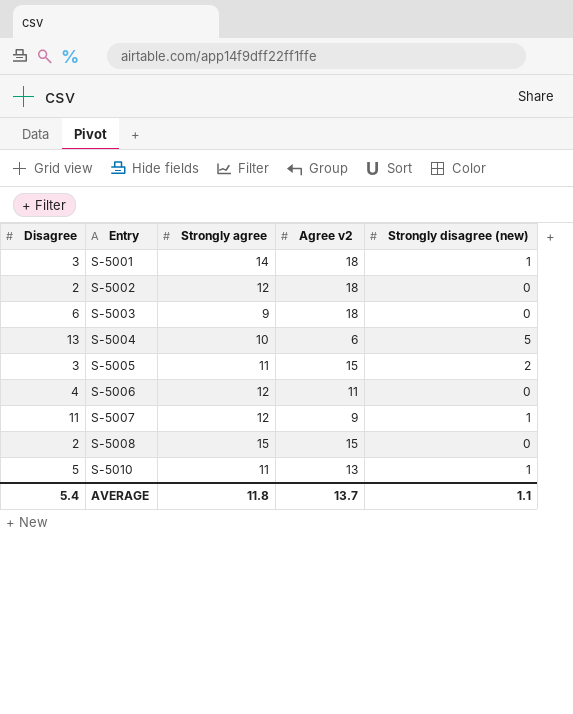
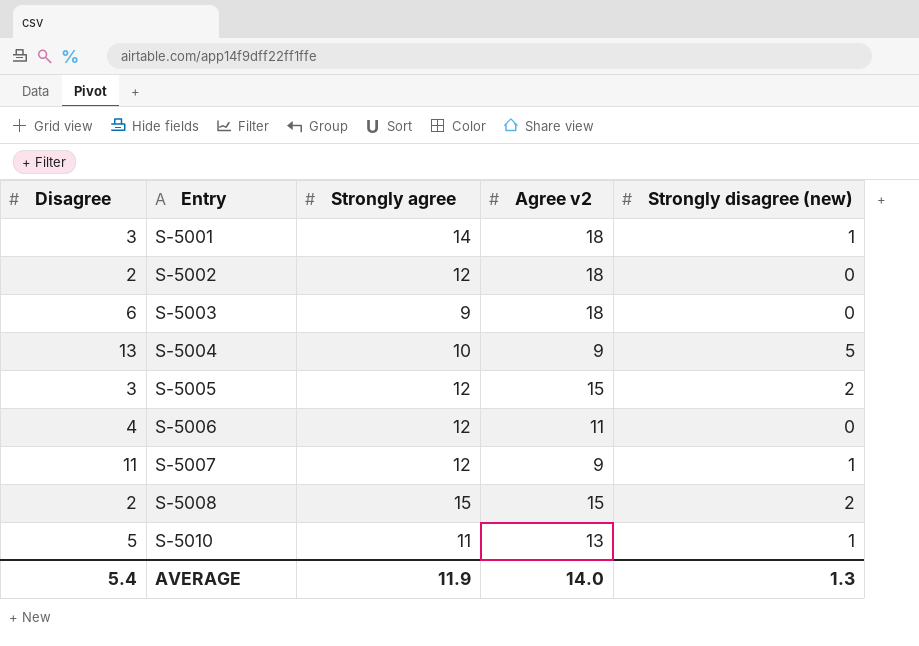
S-5004 | Agree v2: 6 -> 9
S-5005 | Strongly agree: 11 -> 12
S-5008 | Strongly disagree (new): 0 -> 2
AVERAGE | Strongly agree: 11.8 -> 11.9
AVERAGE | Agree v2: 13.7 -> 14.0
AVERAGE | Strongly disagree (new): 1.1 -> 1.3

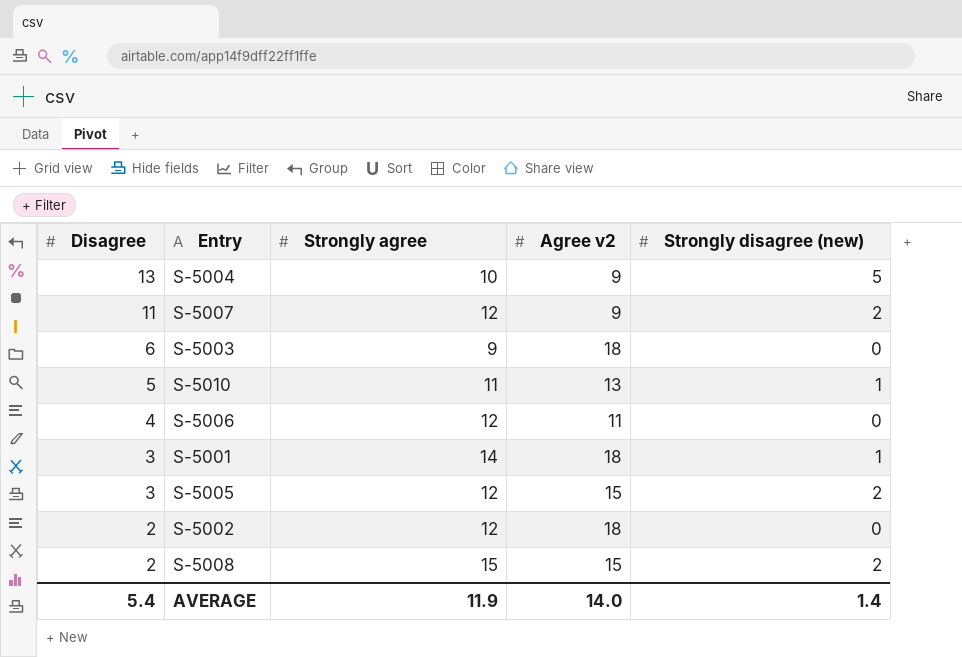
row order: Entry ascending -> Disagree descending
S-5007 | Strongly disagree (new): 1 -> 2
AVERAGE | Strongly disagree (new): 1.3 -> 1.4

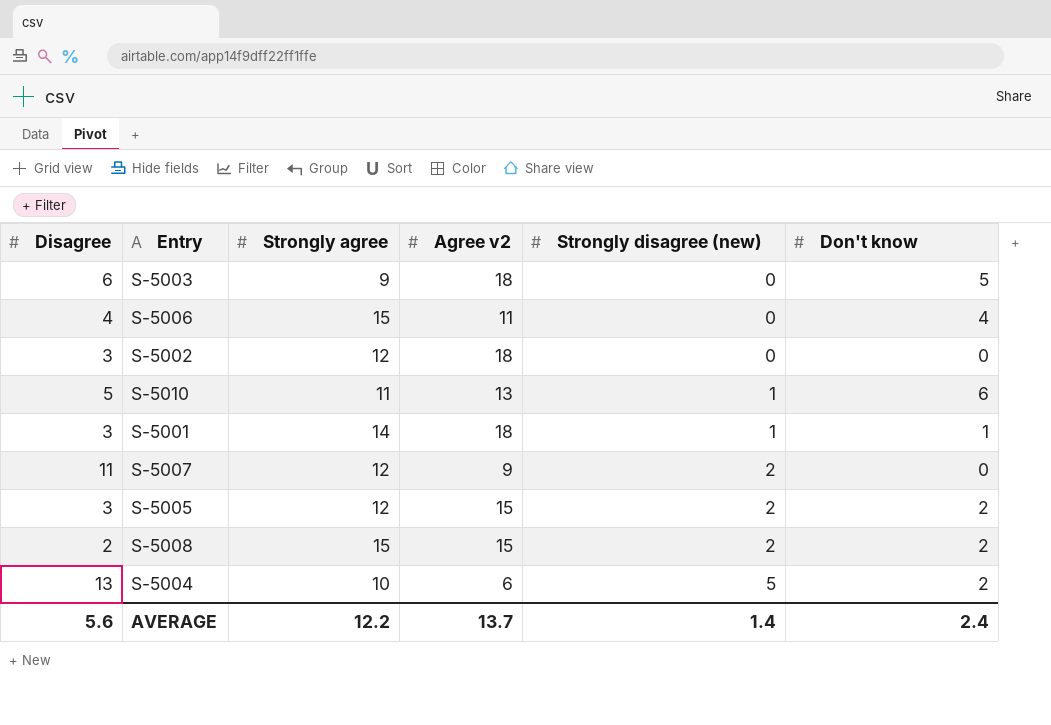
row order: Disagree descending -> Strongly disagree (new) ascending
column Don't know | position: none -> 6
S-5006 | Strongly agree: 12 -> 15
S-5002 | Disagree: 2 -> 3
S-5004 | Agree v2: 9 -> 6
AVERAGE | Disagree: 5.4 -> 5.6
AVERAGE | Strongly agree: 11.9 -> 12.2
AVERAGE | Agree v2: 14.0 -> 13.7

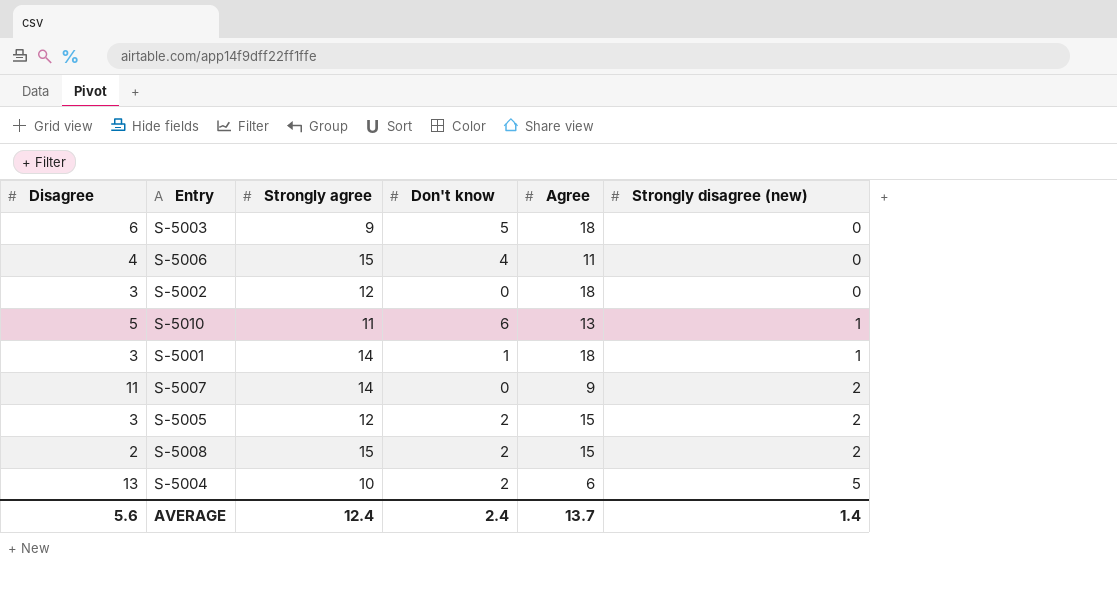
column Don't know | position: 6 -> 4
column name: Agree v2 -> Agree
S-5007 | Strongly agree: 12 -> 14
AVERAGE | Strongly agree: 12.2 -> 12.4

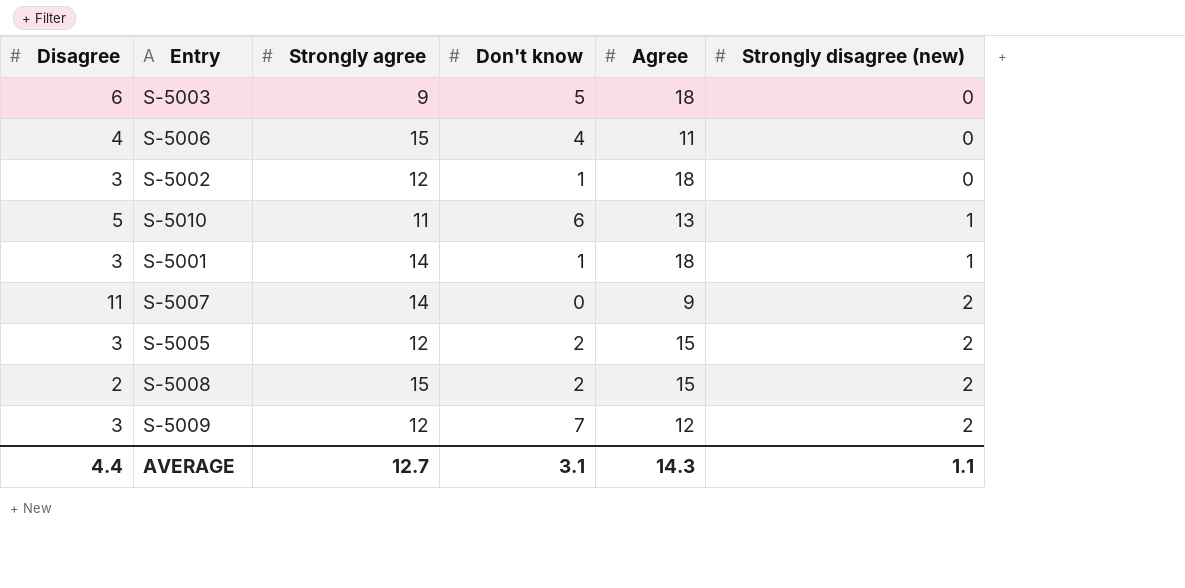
row S-5004: 13 | 10 | 2 | 6 | 5 -> none
S-5002 | Don't know: 0 -> 1
row S-5009: none -> 3 | 12 | 7 | 12 | 2
AVERAGE | Disagree: 5.6 -> 4.4
AVERAGE | Strongly agree: 12.4 -> 12.7
AVERAGE | Don't know: 2.4 -> 3.1
AVERAGE | Agree: 13.7 -> 14.3
AVERAGE | Strongly disagree (new): 1.4 -> 1.1

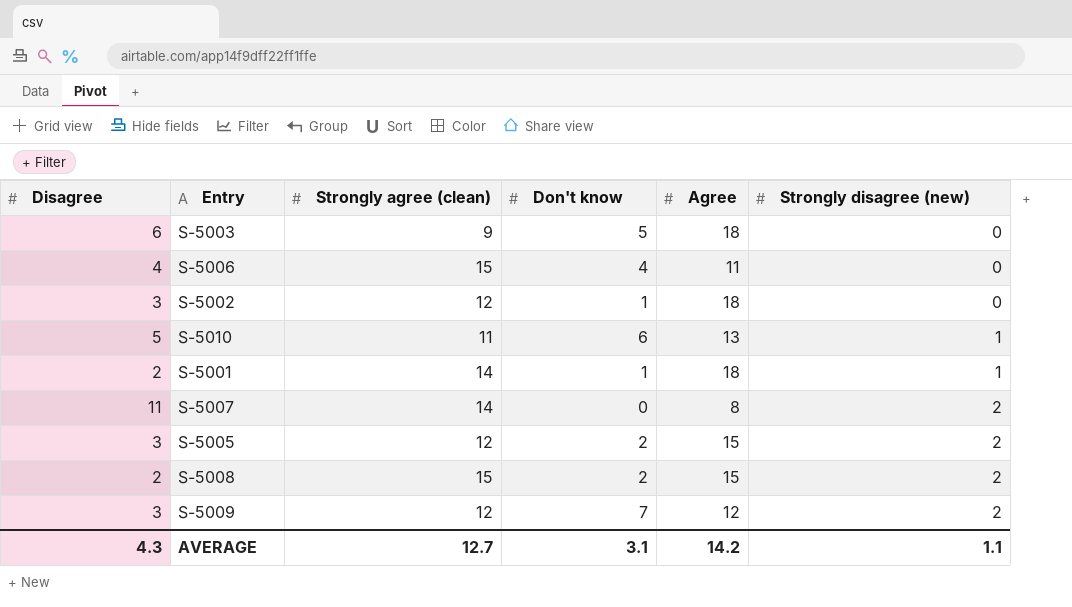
column name: Strongly agree -> Strongly agree (clean)
S-5001 | Disagree: 3 -> 2
S-5007 | Agree: 9 -> 8
AVERAGE | Disagree: 4.4 -> 4.3
AVERAGE | Agree: 14.3 -> 14.2

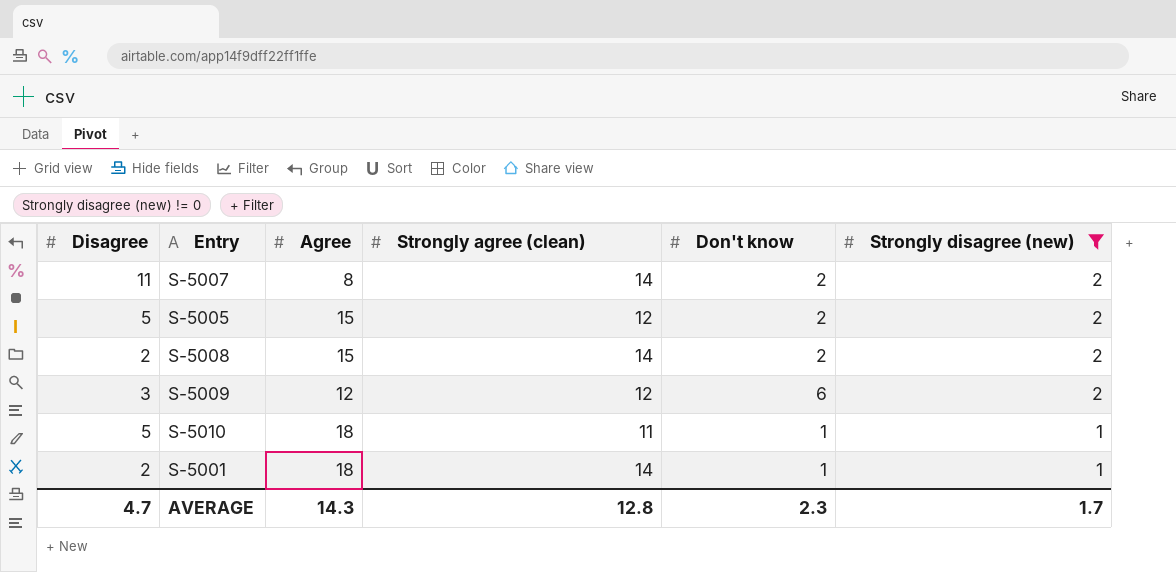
filter: none -> Strongly disagree (new) != 0
row order: Strongly disagree (new) ascending -> Strongly disagree (new) descending
column Agree | position: 5 -> 3
S-5007 | Don't know: 0 -> 2
S-5005 | Disagree: 3 -> 5
S-5008 | Strongly agree (clean): 15 -> 14
S-5009 | Don't know: 7 -> 6
S-5010 | Agree: 13 -> 18
S-5010 | Don't know: 6 -> 1
AVERAGE | Disagree: 4.3 -> 4.7
AVERAGE | Agree: 14.2 -> 14.3
AVERAGE | Strongly agree (clean): 12.7 -> 12.8
AVERAGE | Don't know: 3.1 -> 2.3
AVERAGE | Strongly disagree (new): 1.1 -> 1.7

